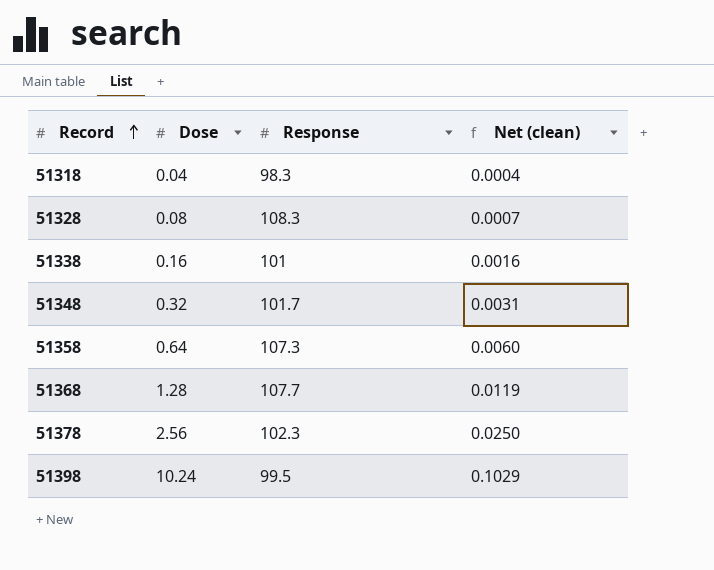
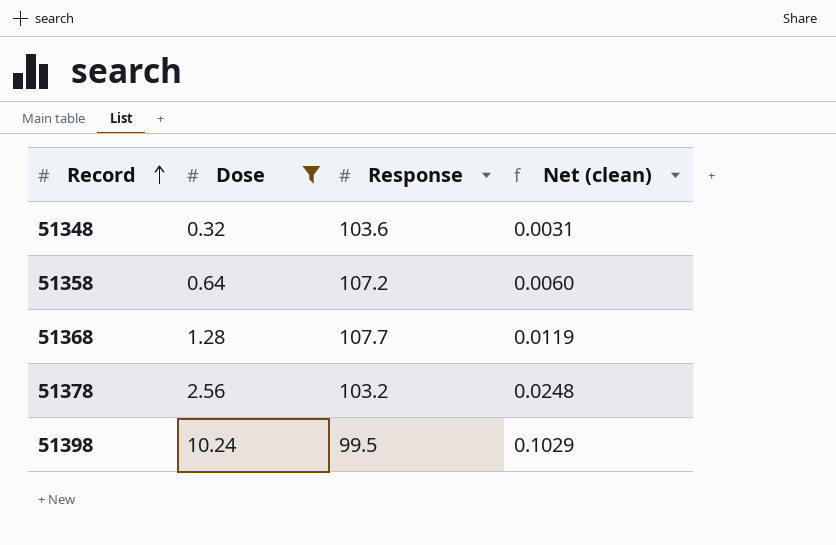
filter: none -> Dose >= 0.32
51348 | Response: 101.7 -> 103.6
51358 | Response: 107.3 -> 107.2
51378 | Response: 102.3 -> 103.2
51378 | Net (clean): 0.0250 -> 0.0248

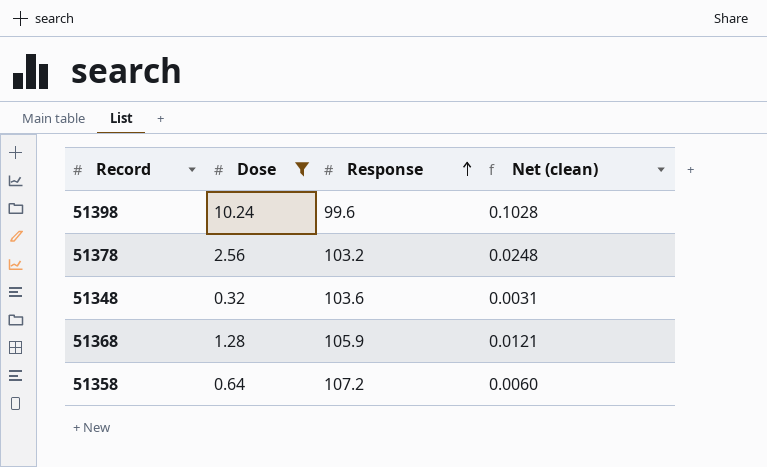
row order: Record ascending -> Response ascending
51398 | Response: 99.5 -> 99.6
51398 | Net (clean): 0.1029 -> 0.1028
51368 | Response: 107.7 -> 105.9
51368 | Net (clean): 0.0119 -> 0.0121

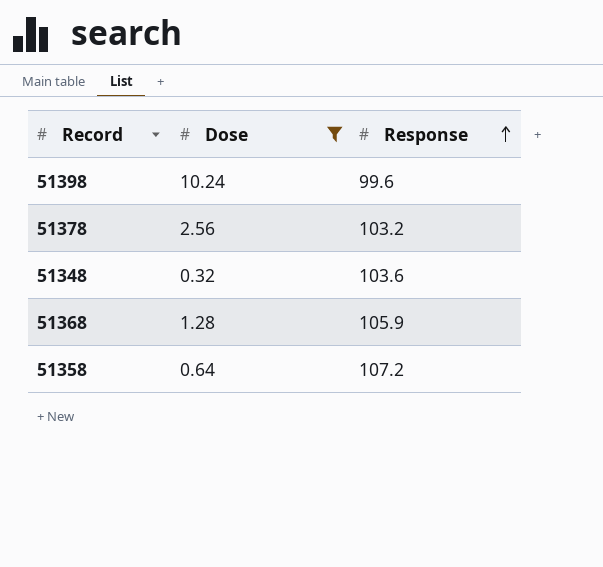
column Net (clean) | formula: [Dose] / [Response] -> none

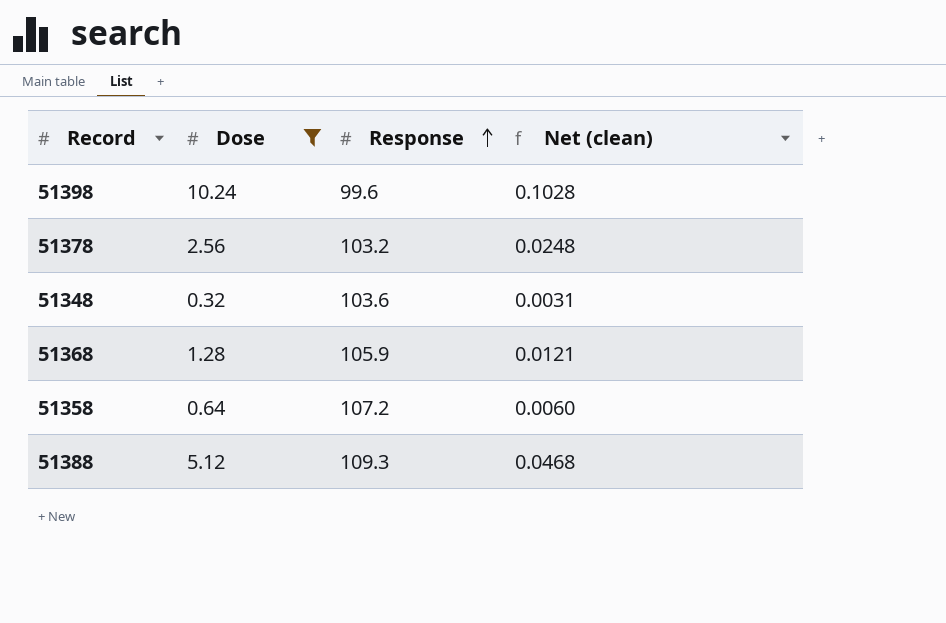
column Net (clean) | formula: none -> [Dose] / [Response]
row 51388: none -> 5.12 | 109.3 | 0.0468

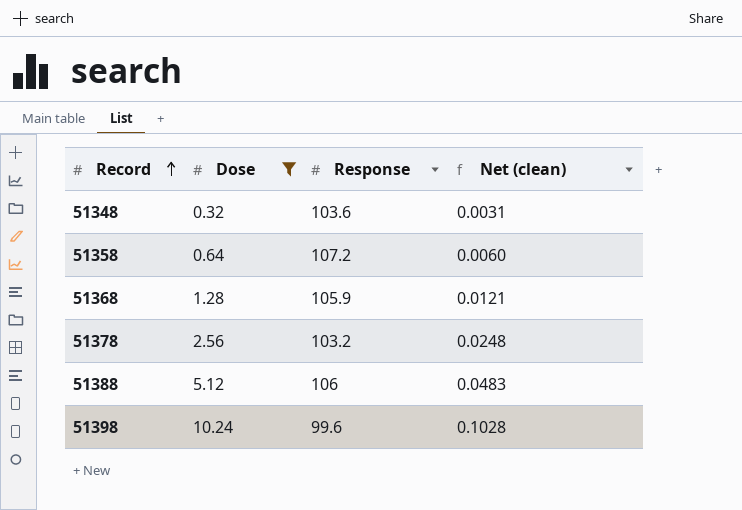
row order: Response ascending -> Record ascending
51388 | Response: 109.3 -> 106
51388 | Net (clean): 0.0468 -> 0.0483

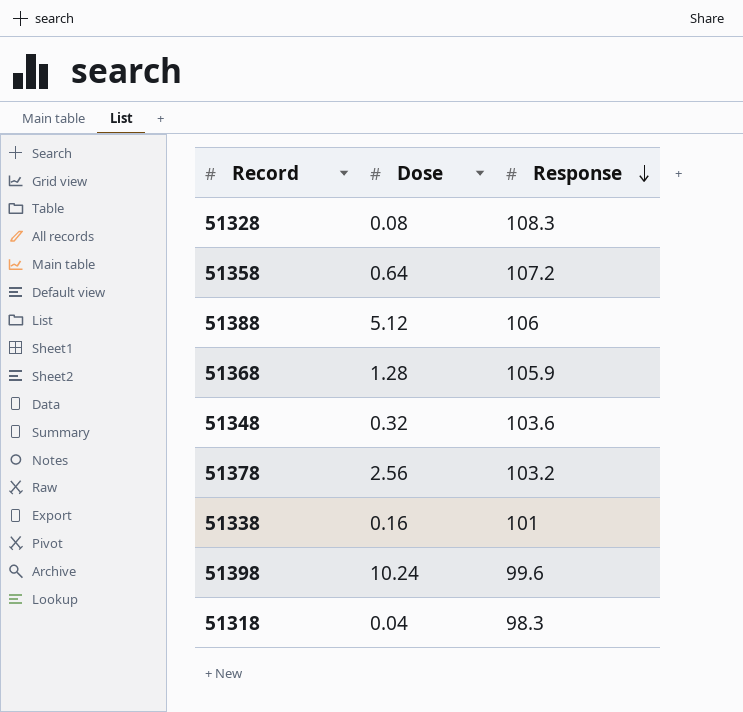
filter: Dose >= 0.32 -> none
row order: Record ascending -> Response descending
column Net (clean) | formula: [Dose] / [Response] -> none

